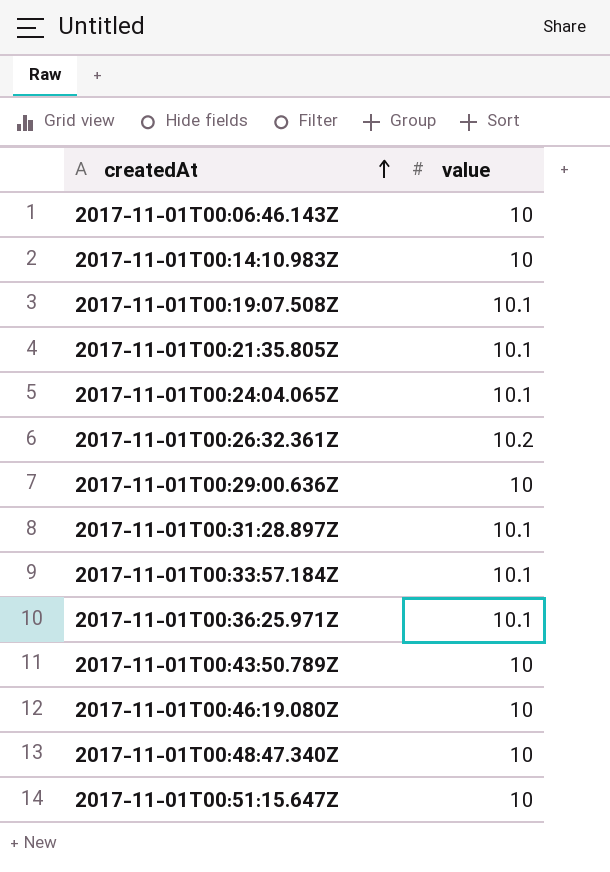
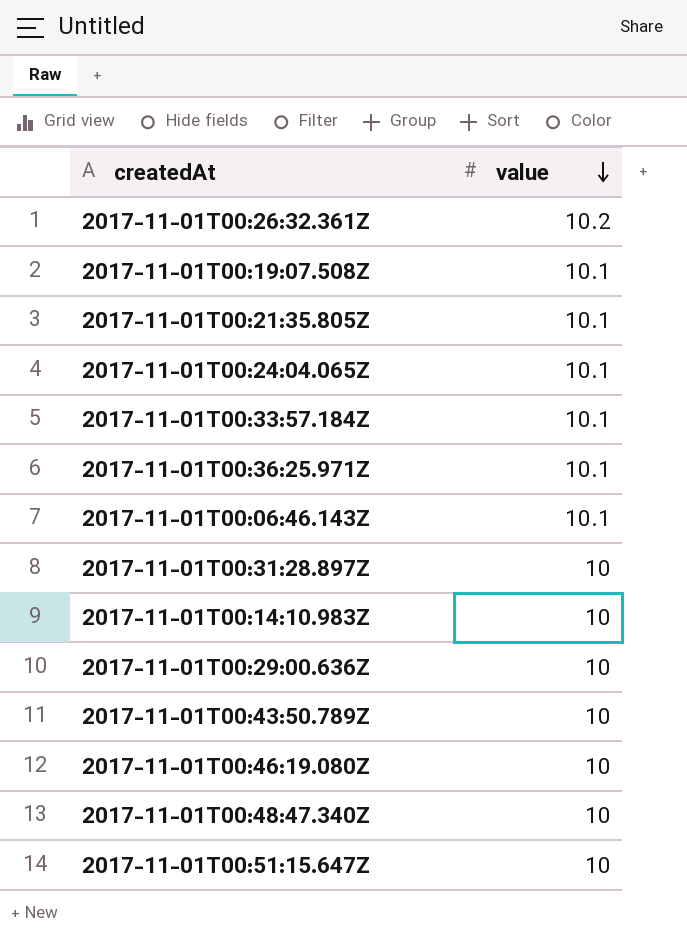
row order: createdAt ascending -> value descending
2017-11-01T00:06:46.143Z | value: 10 -> 10.1
2017-11-01T00:31:28.897Z | value: 10.1 -> 10

